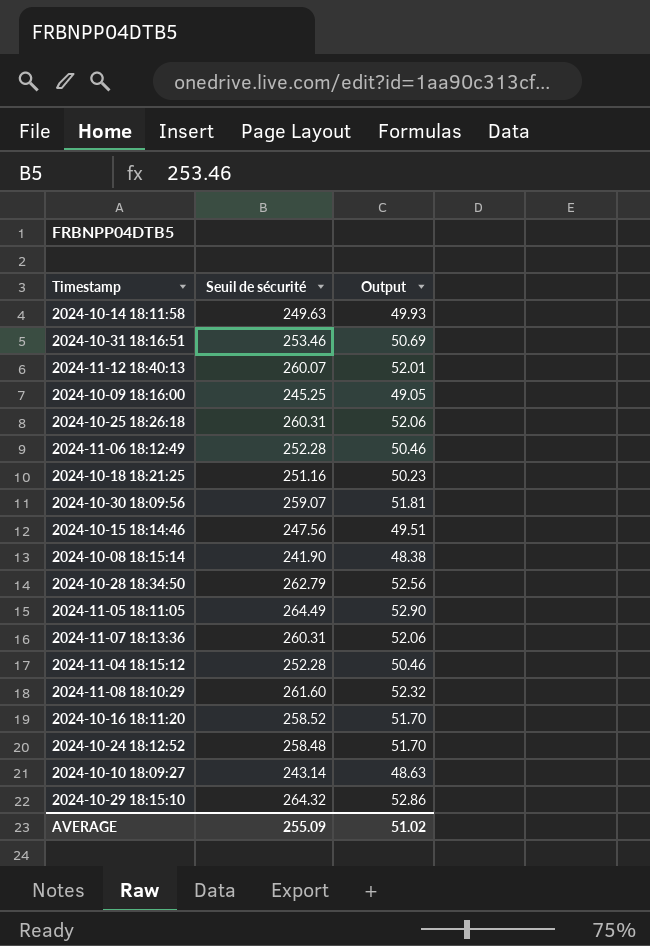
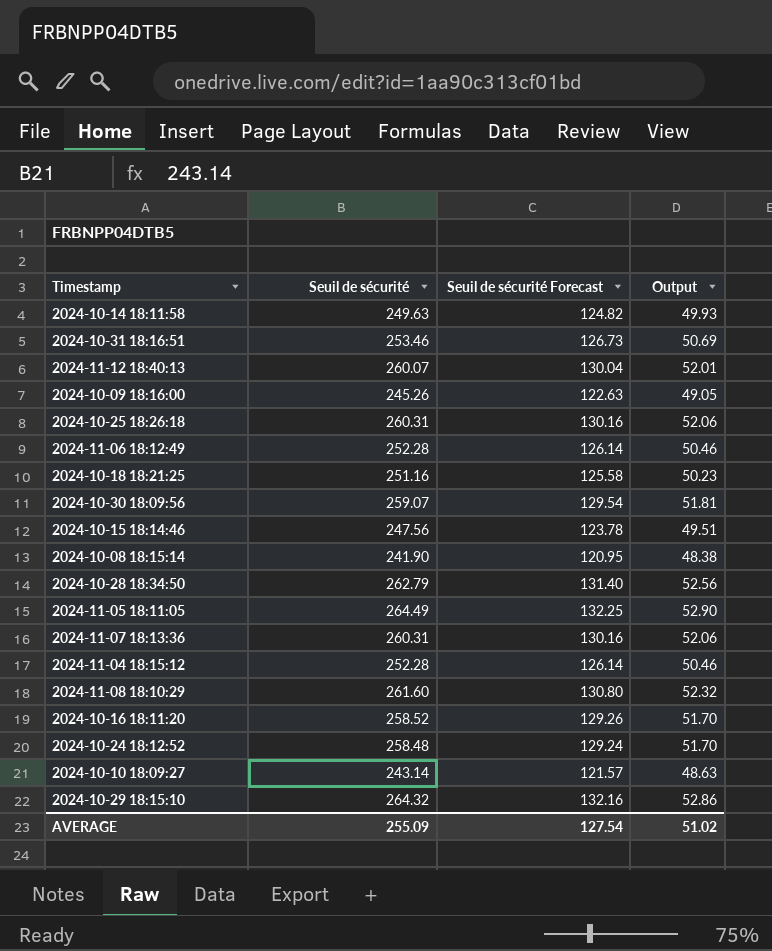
column Seuil de sécurité Forecast | formula: none -> [Seuil de sécurité] * 0.5
2024-10-09 18:16:00 | Seuil de sécurité: 245.25 -> 245.26

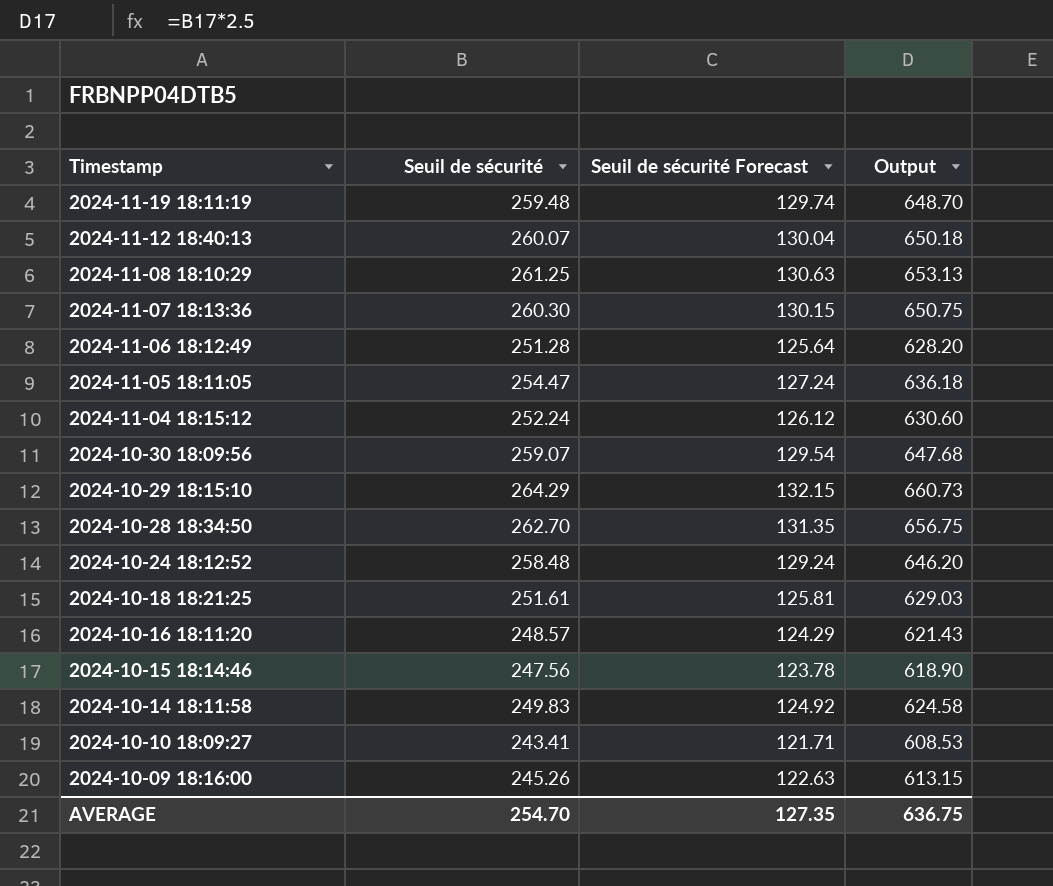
row order: none -> Timestamp descending
column Output | formula: [Seuil de sécurité] * 0.2 -> [Seuil de sécurité] * 2.5
row 2024-10-31 18:16:51: 253.46 | 126.73 | 50.69 -> none
row 2024-10-25 18:26:18: 260.31 | 130.16 | 52.06 -> none
row 2024-10-08 18:15:14: 241.90 | 120.95 | 48.38 -> none
row 2024-11-19 18:11:19: none -> 259.48 | 129.74 | 648.70
2024-11-08 18:10:29 | Seuil de sécurité: 261.60 -> 261.25
2024-11-08 18:10:29 | Seuil de sécurité Forecast: 130.80 -> 130.63
2024-11-07 18:13:36 | Seuil de sécurité: 260.31 -> 260.30
2024-11-07 18:13:36 | Seuil de sécurité Forecast: 130.16 -> 130.15
2024-11-06 18:12:49 | Seuil de sécurité: 252.28 -> 251.28
2024-11-06 18:12:49 | Seuil de sécurité Forecast: 126.14 -> 125.64
2024-11-05 18:11:05 | Seuil de sécurité: 264.49 -> 254.47
2024-11-05 18:11:05 | Seuil de sécurité Forecast: 132.25 -> 127.24
2024-11-04 18:15:12 | Seuil de sécurité: 252.28 -> 252.24
2024-11-04 18:15:12 | Seuil de sécurité Forecast: 126.14 -> 126.12
2024-10-29 18:15:10 | Seuil de sécurité: 264.32 -> 264.29
2024-10-29 18:15:10 | Seuil de sécurité Forecast: 132.16 -> 132.15
2024-10-28 18:34:50 | Seuil de sécurité: 262.79 -> 262.70
2024-10-28 18:34:50 | Seuil de sécurité Forecast: 131.40 -> 131.35
2024-10-18 18:21:25 | Seuil de sécurité: 251.16 -> 251.61
2024-10-18 18:21:25 | Seuil de sécurité Forecast: 125.58 -> 125.81
2024-10-16 18:11:20 | Seuil de sécurité: 258.52 -> 248.57
2024-10-16 18:11:20 | Seuil de sécurité Forecast: 129.26 -> 124.29
2024-10-14 18:11:58 | Seuil de sécurité: 249.63 -> 249.83
2024-10-14 18:11:58 | Seuil de sécurité Forecast: 124.82 -> 124.92
2024-10-10 18:09:27 | Seuil de sécurité: 243.14 -> 243.41
2024-10-10 18:09:27 | Seuil de sécurité Forecast: 121.57 -> 121.71
AVERAGE | Seuil de sécurité: 255.09 -> 254.70
AVERAGE | Seuil de sécurité Forecast: 127.54 -> 127.35
AVERAGE | Output: 51.02 -> 636.75

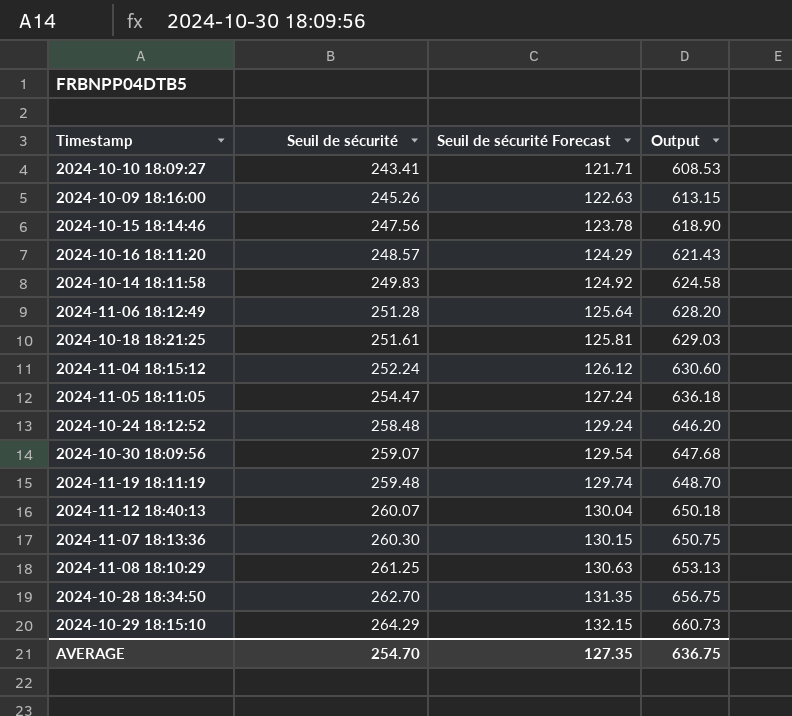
row order: Timestamp descending -> Seuil de sécurité ascending

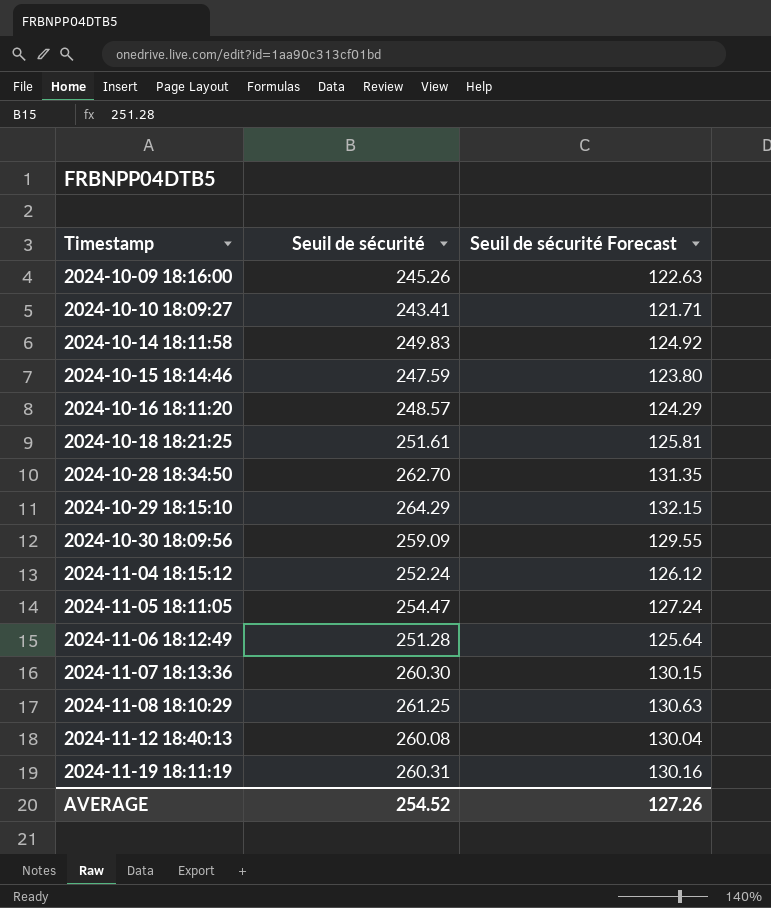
row order: Seuil de sécurité ascending -> Timestamp ascending
column Output | formula: [Seuil de sécurité] * 2.5 -> none
row 2024-10-24 18:12:52: 258.48 | 129.24 | 646.20 -> none
2024-10-15 18:14:46 | Seuil de sécurité: 247.56 -> 247.59
2024-10-15 18:14:46 | Seuil de sécurité Forecast: 123.78 -> 123.80
2024-10-30 18:09:56 | Seuil de sécurité: 259.07 -> 259.09
2024-10-30 18:09:56 | Seuil de sécurité Forecast: 129.54 -> 129.55
2024-11-12 18:40:13 | Seuil de sécurité: 260.07 -> 260.08
2024-11-19 18:11:19 | Seuil de sécurité: 259.48 -> 260.31
2024-11-19 18:11:19 | Seuil de sécurité Forecast: 129.74 -> 130.16
AVERAGE | Seuil de sécurité: 254.70 -> 254.52
AVERAGE | Seuil de sécurité Forecast: 127.35 -> 127.26

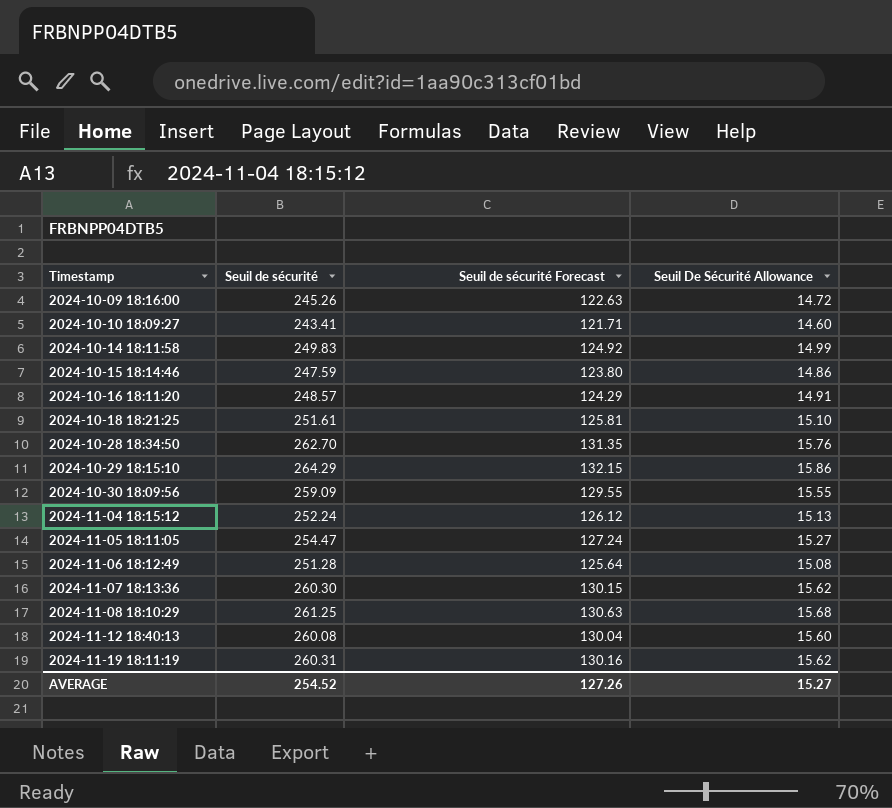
column Seuil De Sécurité Allowance | formula: none -> [Seuil de sécurité] * 0.06

